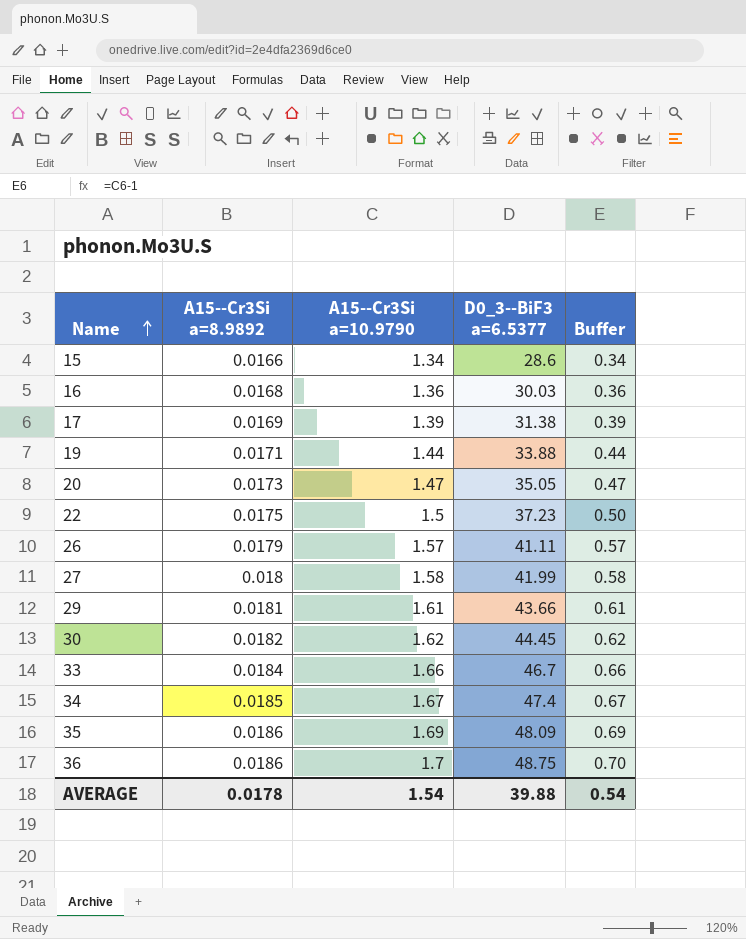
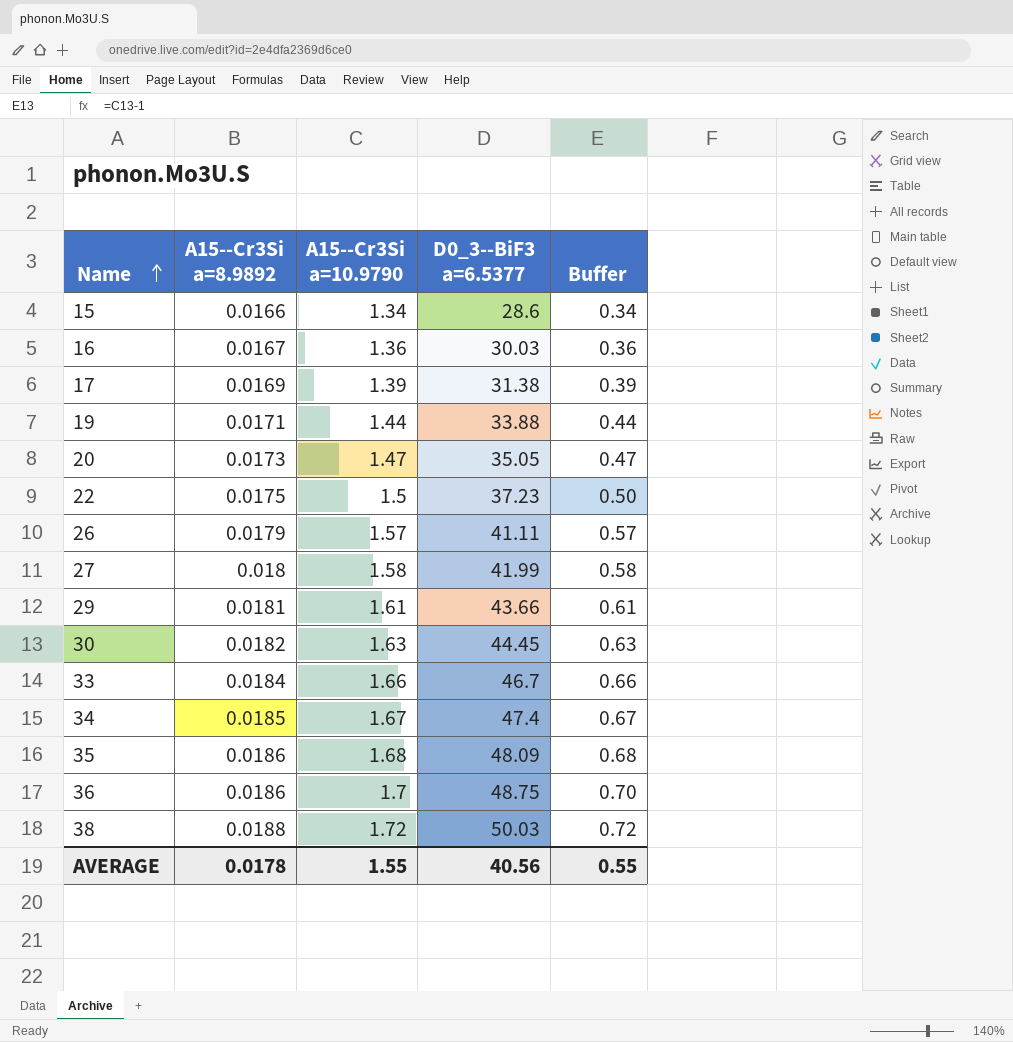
16 | A15--Cr3Si a=8.9892: 0.0168 -> 0.0167
30 | A15--Cr3Si a=10.9790: 1.62 -> 1.63
30 | Buffer: 0.62 -> 0.63
35 | A15--Cr3Si a=10.9790: 1.69 -> 1.68
35 | Buffer: 0.69 -> 0.68
row 38: none -> 0.0188 | 1.72 | 50.03 | 0.72
AVERAGE | A15--Cr3Si a=10.9790: 1.54 -> 1.55
AVERAGE | D0_3--BiF3 a=6.5377: 39.88 -> 40.56
AVERAGE | Buffer: 0.54 -> 0.55

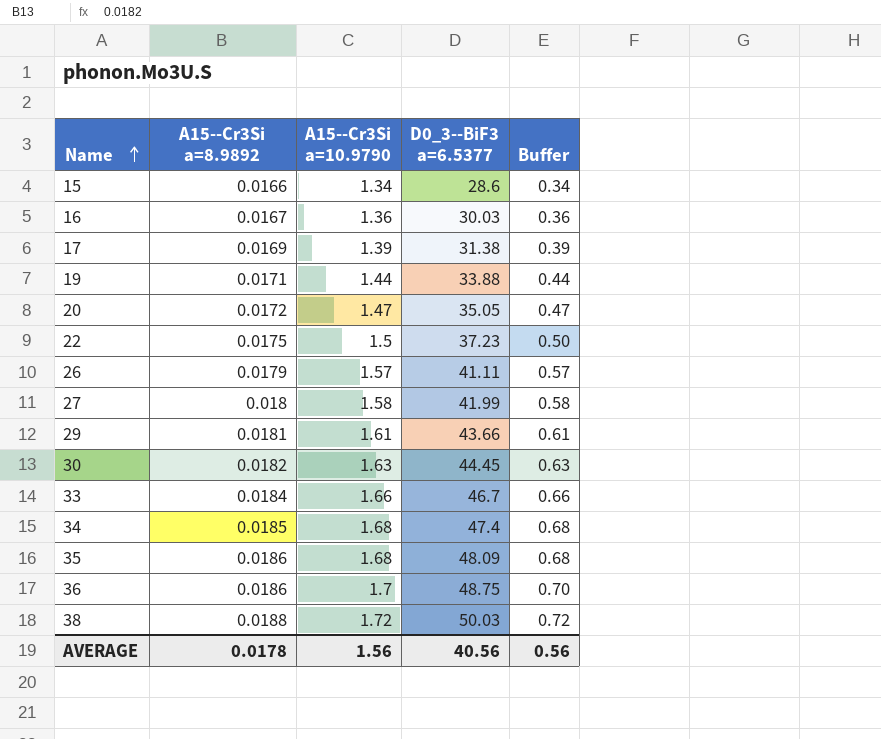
20 | A15--Cr3Si a=8.9892: 0.0173 -> 0.0172
34 | A15--Cr3Si a=10.9790: 1.67 -> 1.68
34 | Buffer: 0.67 -> 0.68
AVERAGE | A15--Cr3Si a=10.9790: 1.55 -> 1.56
AVERAGE | Buffer: 0.55 -> 0.56

